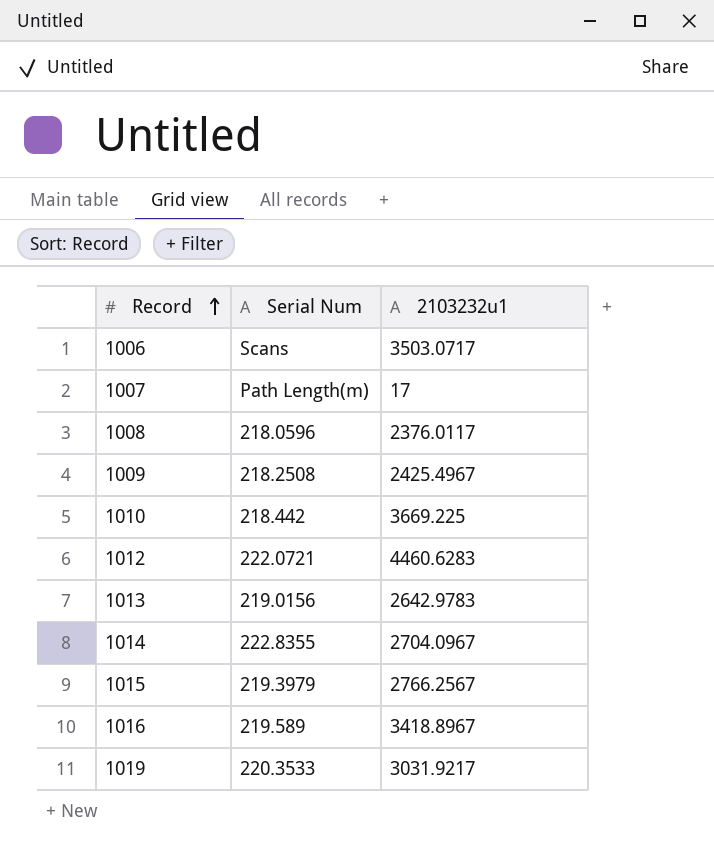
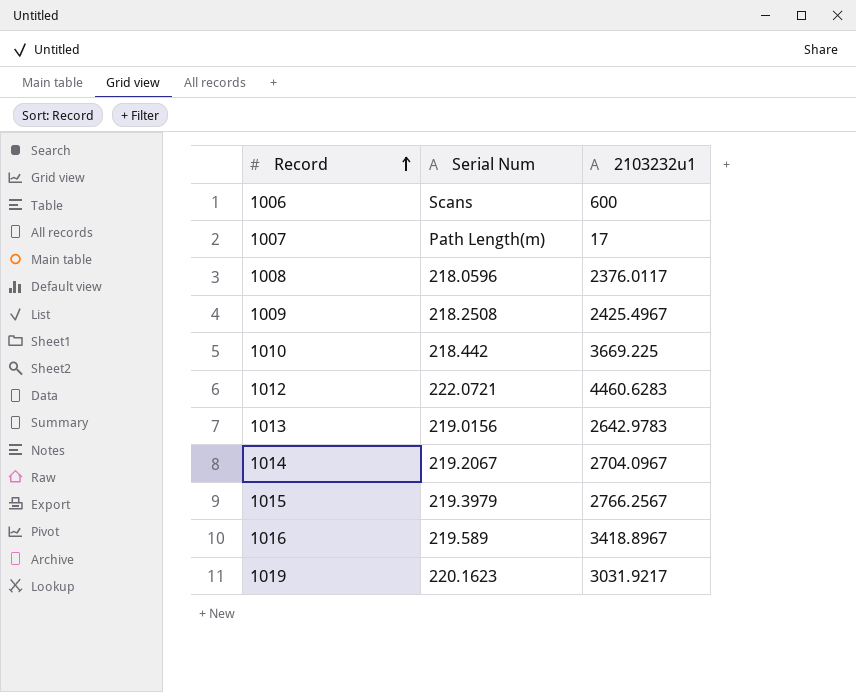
1006 | 2103232u1: 3503.0717 -> 600
1014 | Serial Num: 222.8355 -> 219.2067
1019 | Serial Num: 220.3533 -> 220.1623

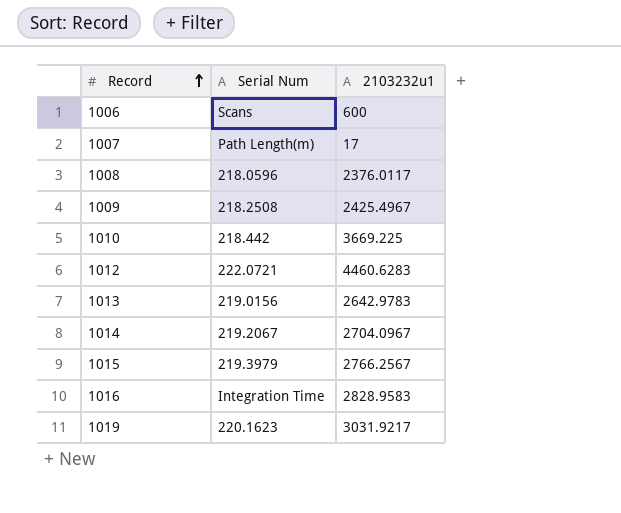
1016 | Serial Num: 219.589 -> Integration Time
1016 | 2103232u1: 3418.8967 -> 2828.9583

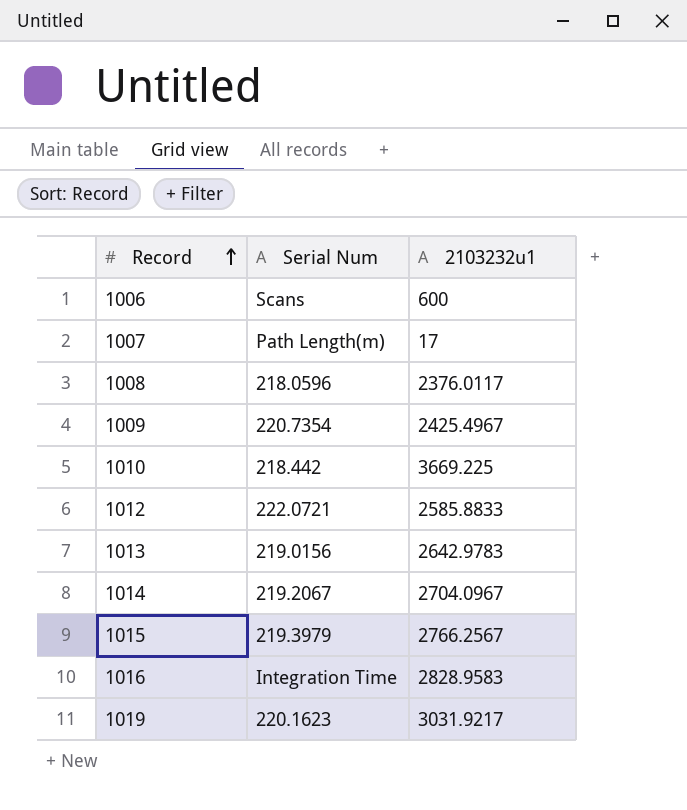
1009 | Serial Num: 218.2508 -> 220.7354
1012 | 2103232u1: 4460.6283 -> 2585.8833

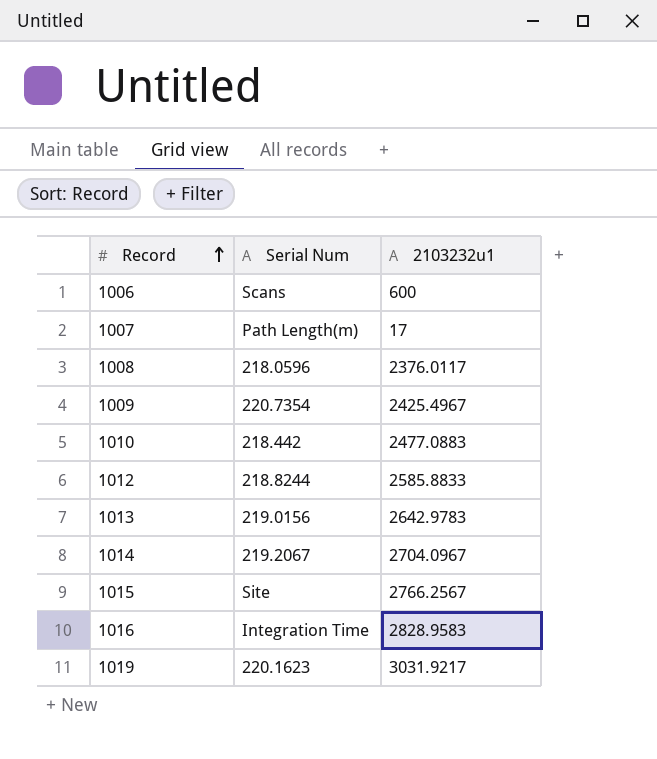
1010 | 2103232u1: 3669.225 -> 2477.0883
1012 | Serial Num: 222.0721 -> 218.8244
1015 | Serial Num: 219.3979 -> Site

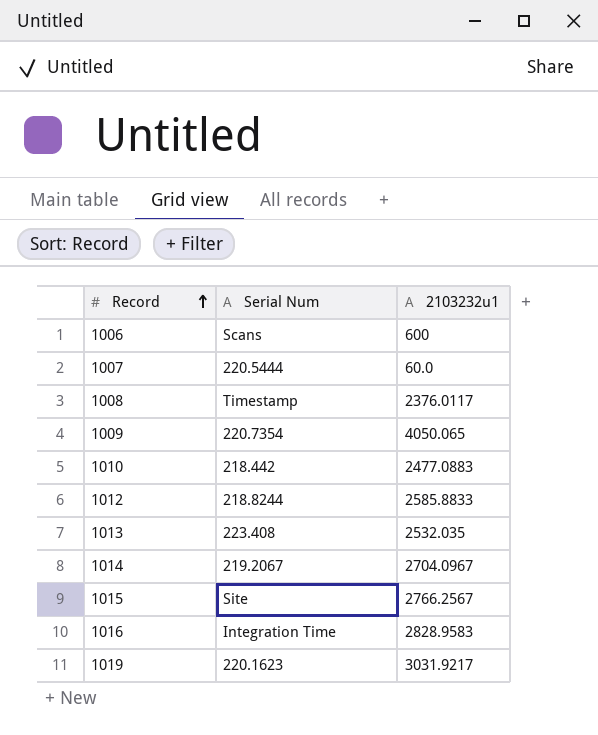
1007 | Serial Num: Path Length(m) -> 220.5444
1007 | 2103232u1: 17 -> 60.0
1008 | Serial Num: 218.0596 -> Timestamp
1009 | 2103232u1: 2425.4967 -> 4050.065
1013 | Serial Num: 219.0156 -> 223.408
1013 | 2103232u1: 2642.9783 -> 2532.035

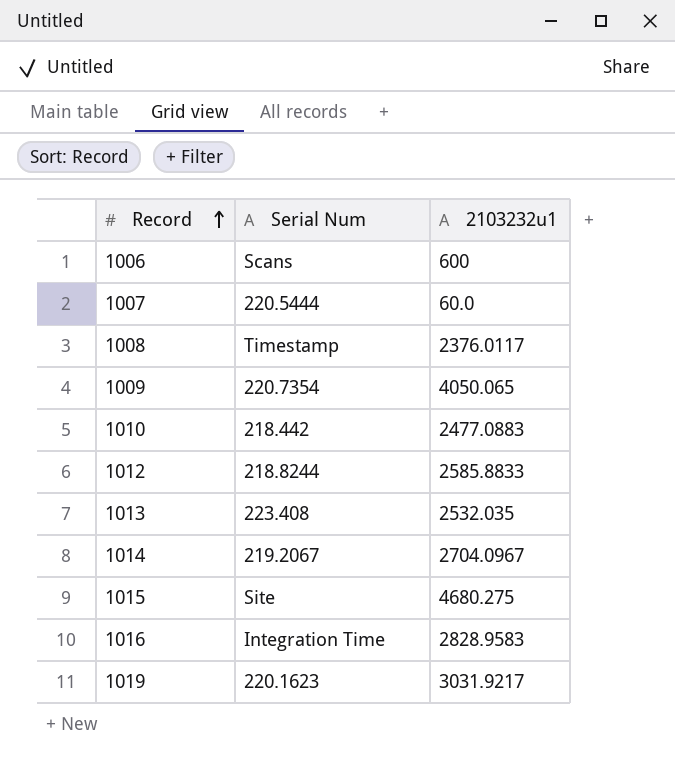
1015 | 2103232u1: 2766.2567 -> 4680.275

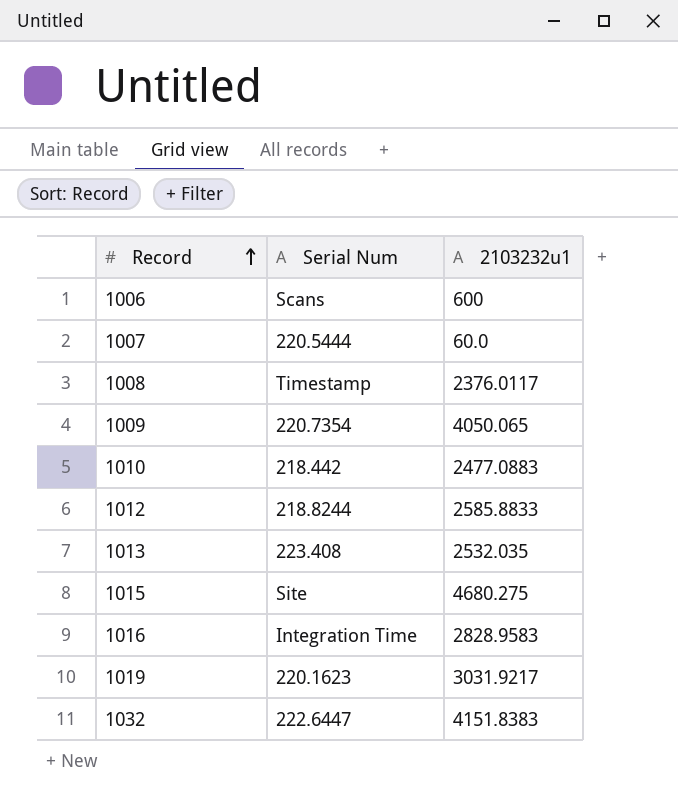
row 1014: 219.2067 | 2704.0967 -> none
row 1032: none -> 222.6447 | 4151.8383

